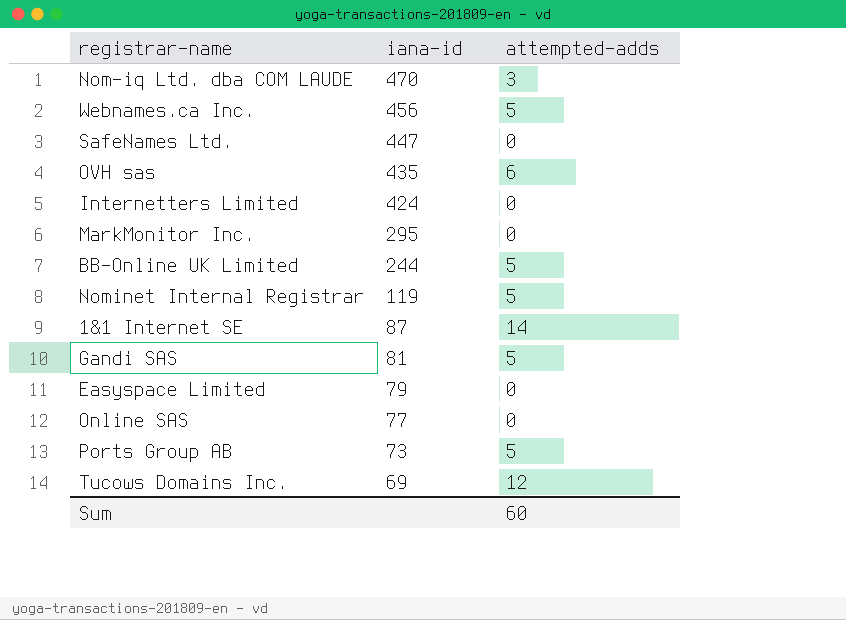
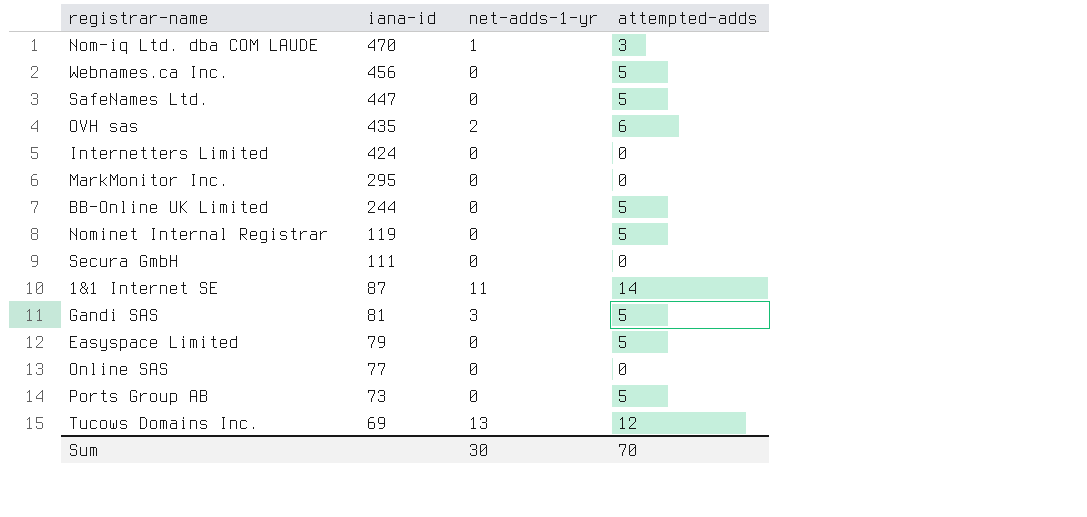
column net-adds-1-yr | position: none -> 3
SafeNames Ltd. | attempted-adds: 0 -> 5
row Secura GmbH: none -> 111 | 0 | 0
Easyspace Limited | attempted-adds: 0 -> 5
Sum | attempted-adds: 60 -> 70

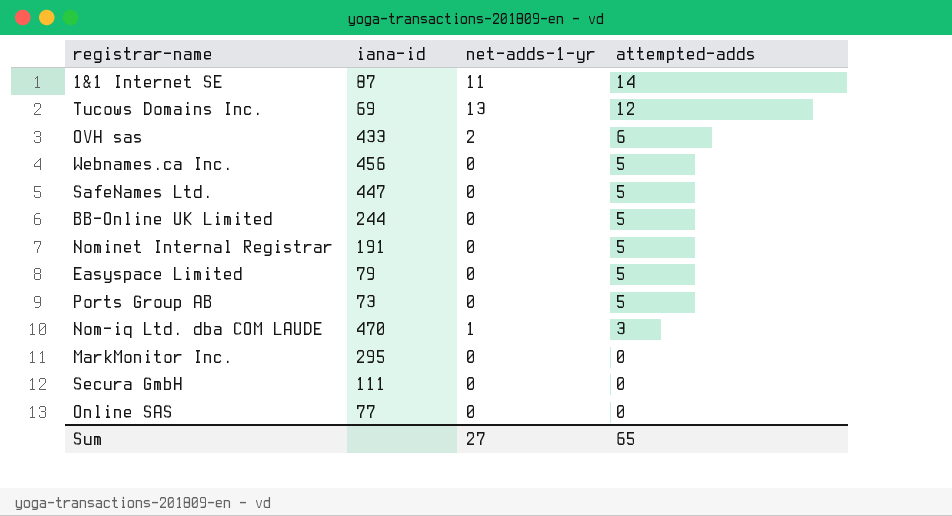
row order: iana-id descending -> attempted-adds descending
row Internetters Limited: 424 | 0 | 0 -> none
row Gandi SAS: 81 | 3 | 5 -> none
OVH sas | iana-id: 435 -> 433
Nominet Internal Registrar | iana-id: 119 -> 191
Sum | net-adds-1-yr: 30 -> 27
Sum | attempted-adds: 70 -> 65

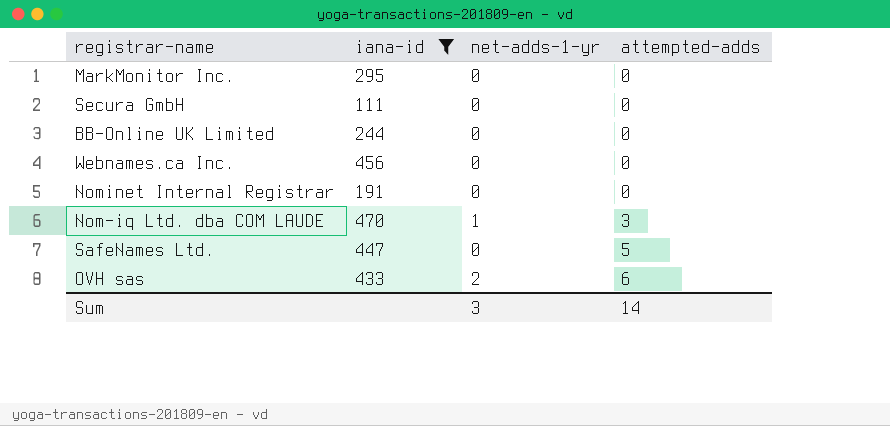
filter: none -> iana-id >= 111
row order: attempted-adds descending -> attempted-adds ascending
BB-Online UK Limited | attempted-adds: 5 -> 0
Webnames.ca Inc. | attempted-adds: 5 -> 0
Nominet Internal Registrar | attempted-adds: 5 -> 0
Sum | net-adds-1-yr: 27 -> 3
Sum | attempted-adds: 65 -> 14

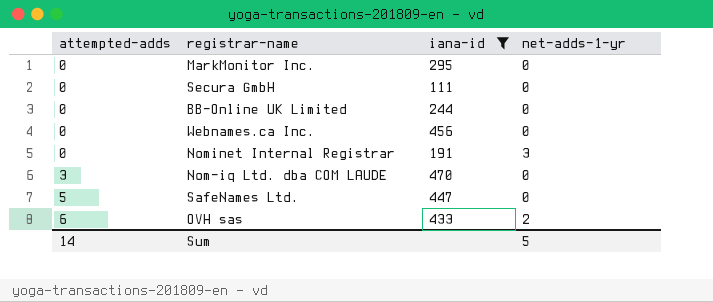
column attempted-adds | position: 4 -> 1
Nominet Internal Registrar | net-adds-1-yr: 0 -> 3
Nom-iq Ltd. dba COM LAUDE | net-adds-1-yr: 1 -> 0
Sum | net-adds-1-yr: 3 -> 5

